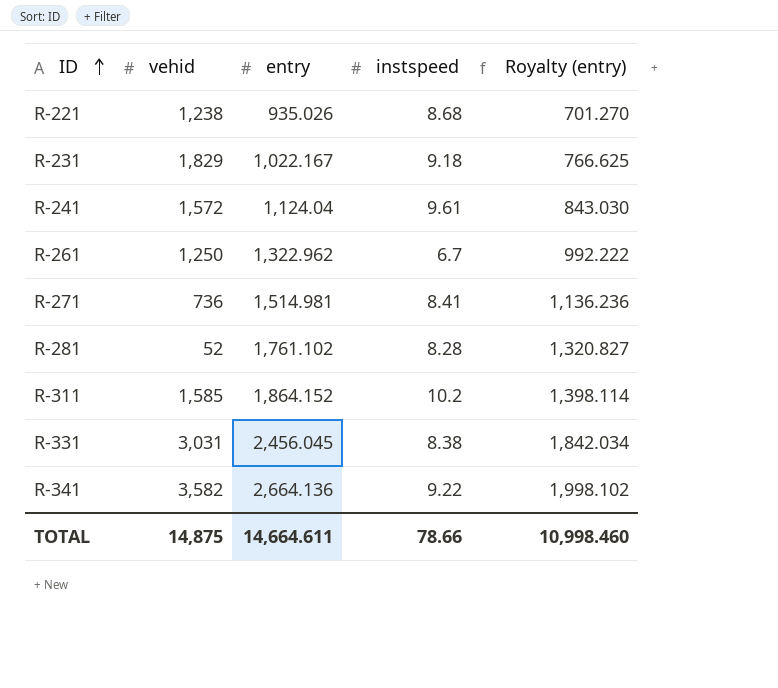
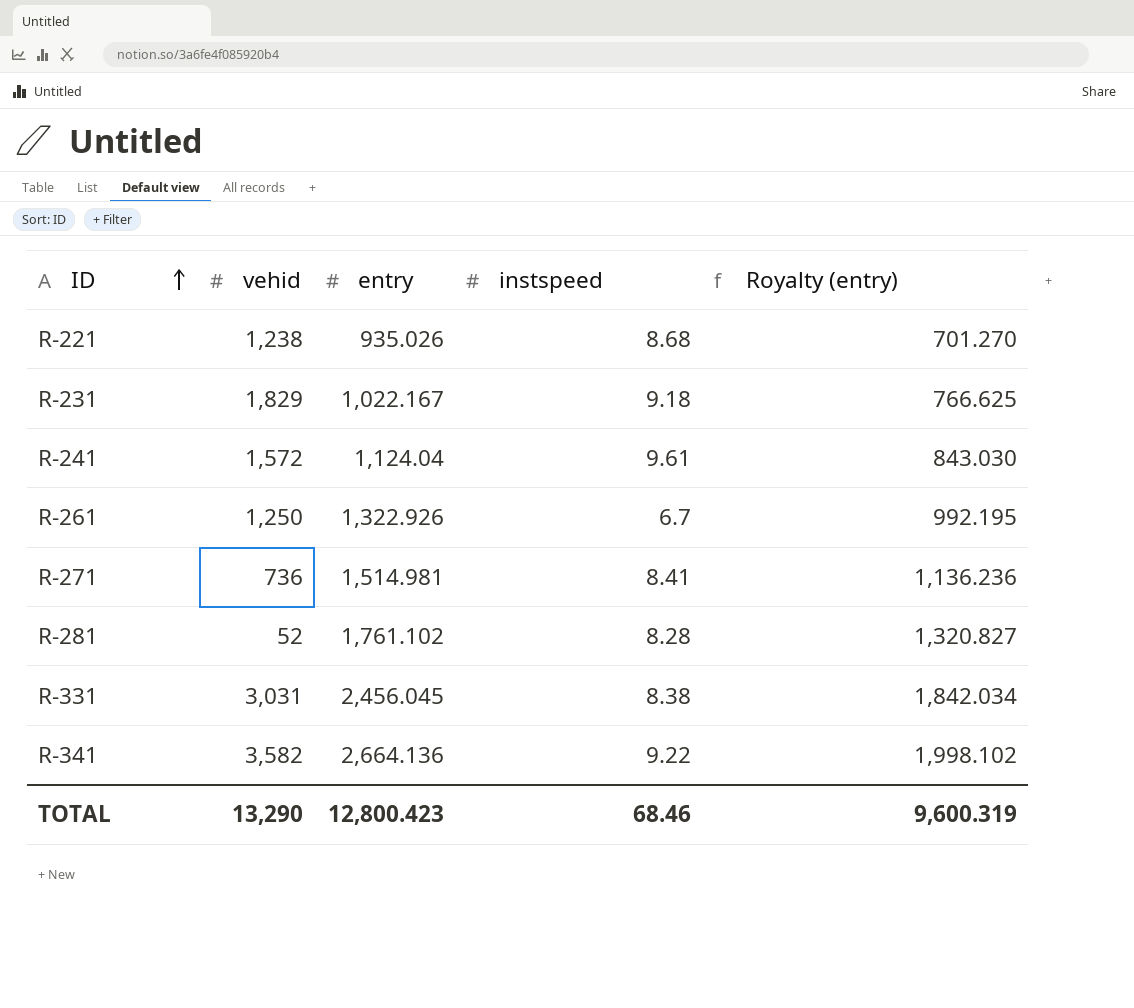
row R-311: 1,585 | 1,864.152 | 10.2 | 1,398.114 -> none
R-261 | entry: 1,322.962 -> 1,322.926
R-261 | Royalty (entry): 992.222 -> 992.195
TOTAL | vehid: 14,875 -> 13,290
TOTAL | entry: 14,664.611 -> 12,800.423
TOTAL | instspeed: 78.66 -> 68.46
TOTAL | Royalty (entry): 10,998.460 -> 9,600.319

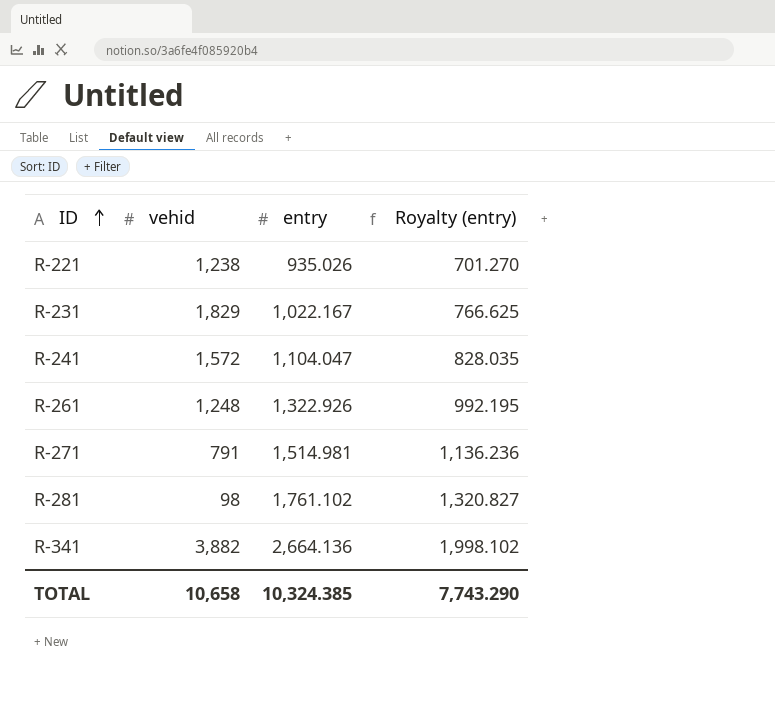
column instspeed | position: 4 -> none
row R-331: 3,031 | 2,456.045 | 8.38 | 1,842.034 -> none
R-241 | entry: 1,124.04 -> 1,104.047
R-241 | Royalty (entry): 843.030 -> 828.035
R-261 | vehid: 1,250 -> 1,248
R-271 | vehid: 736 -> 791
R-281 | vehid: 52 -> 98
R-341 | vehid: 3,582 -> 3,882
TOTAL | vehid: 13,290 -> 10,658
TOTAL | entry: 12,800.423 -> 10,324.385
TOTAL | Royalty (entry): 9,600.319 -> 7,743.290

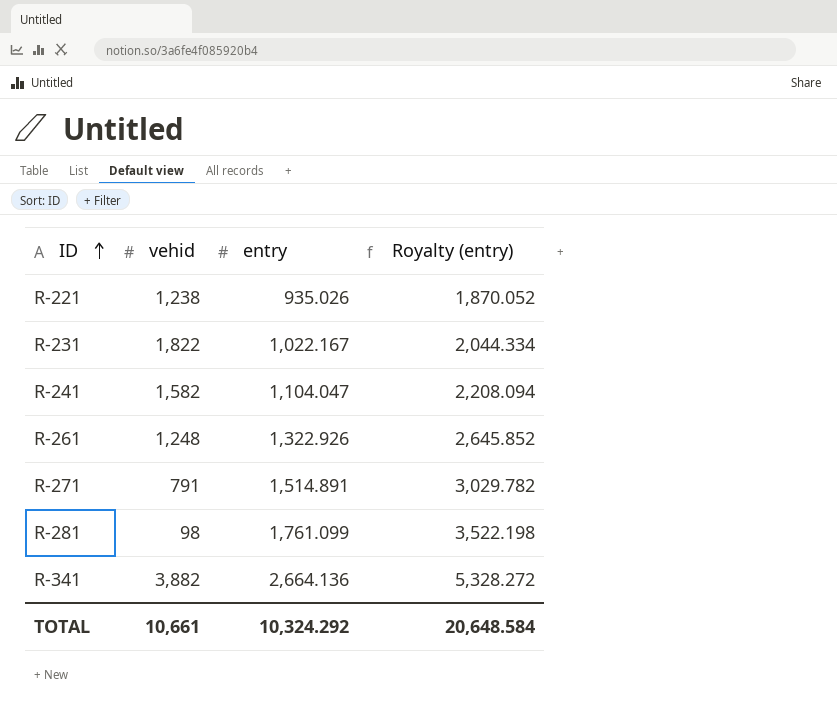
column Royalty (entry) | formula: [entry] * 0.75 -> [entry] * 2
R-231 | vehid: 1,829 -> 1,822
R-241 | vehid: 1,572 -> 1,582
R-271 | entry: 1,514.981 -> 1,514.891
R-281 | entry: 1,761.102 -> 1,761.099
TOTAL | vehid: 10,658 -> 10,661
TOTAL | entry: 10,324.385 -> 10,324.292
TOTAL | Royalty (entry): 7,743.290 -> 20,648.584

